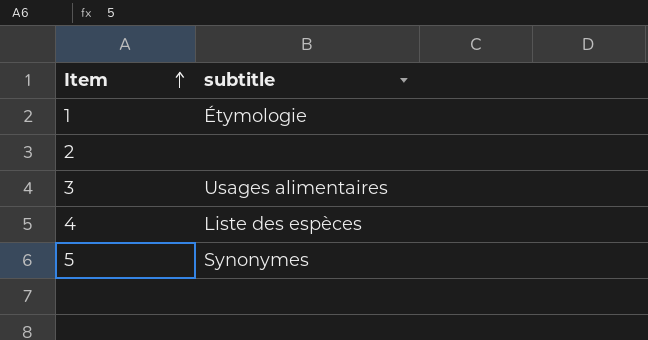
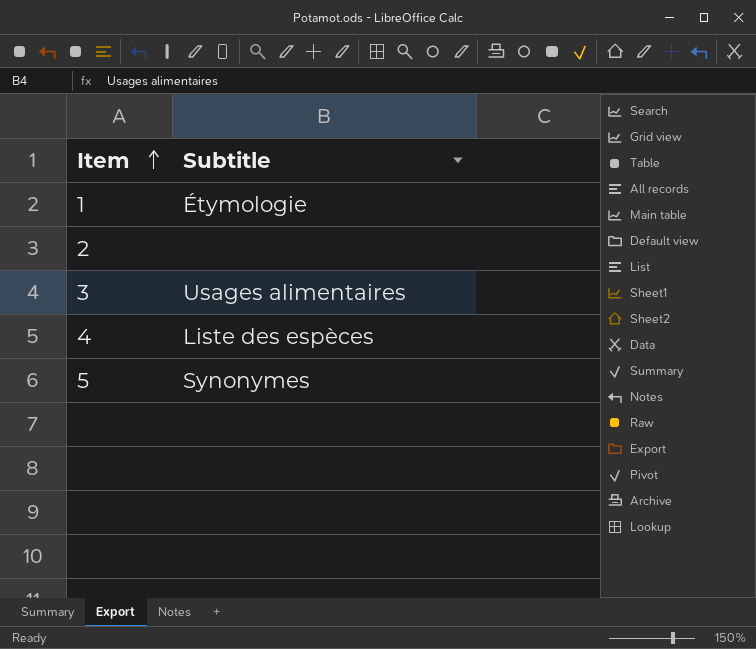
column name: subtitle -> Subtitle

